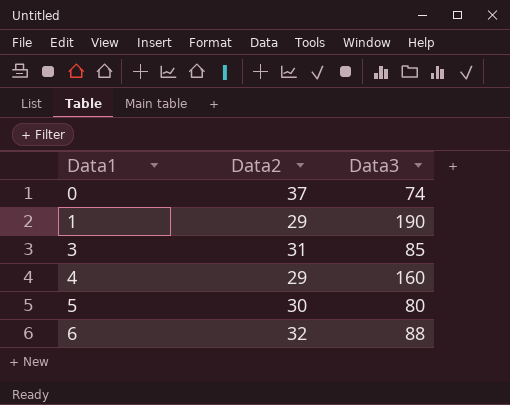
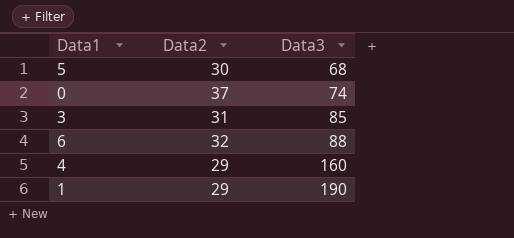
row order: Data1 ascending -> Data3 ascending
5 | Data3: 80 -> 68

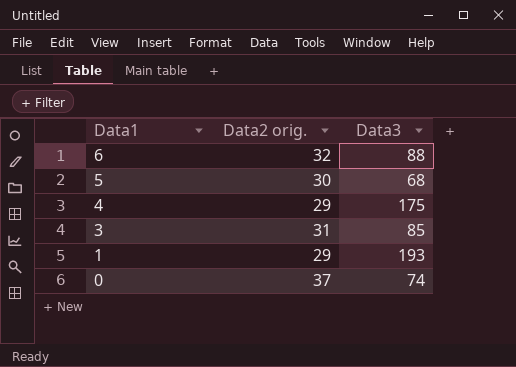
row order: Data3 ascending -> Data1 descending
column name: Data2 -> Data2 orig.
4 | Data3: 160 -> 175
1 | Data3: 190 -> 193

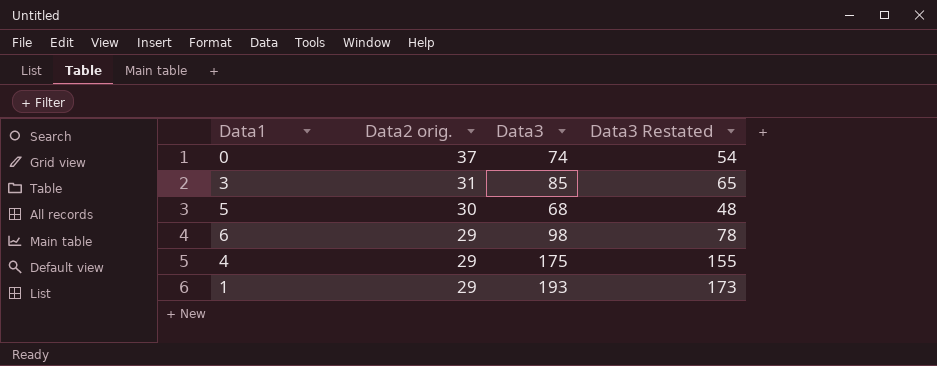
row order: Data1 descending -> Data2 orig. descending
column Data3 Restated | formula: none -> [Data3] - 20
6 | Data2 orig.: 32 -> 29
6 | Data3: 88 -> 98

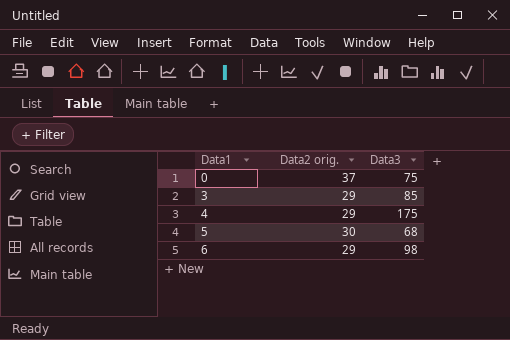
row order: Data2 orig. descending -> Data1 ascending
column Data3 Restated | formula: [Data3] - 20 -> none
row 1: 29 | 193 | 173 -> none
0 | Data3: 74 -> 75
3 | Data2 orig.: 31 -> 29

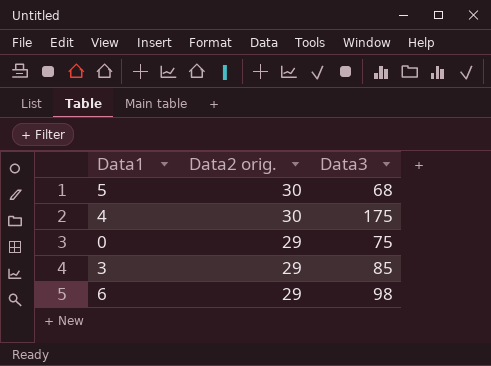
row order: Data1 ascending -> Data2 orig. descending
4 | Data2 orig.: 29 -> 30
0 | Data2 orig.: 37 -> 29

